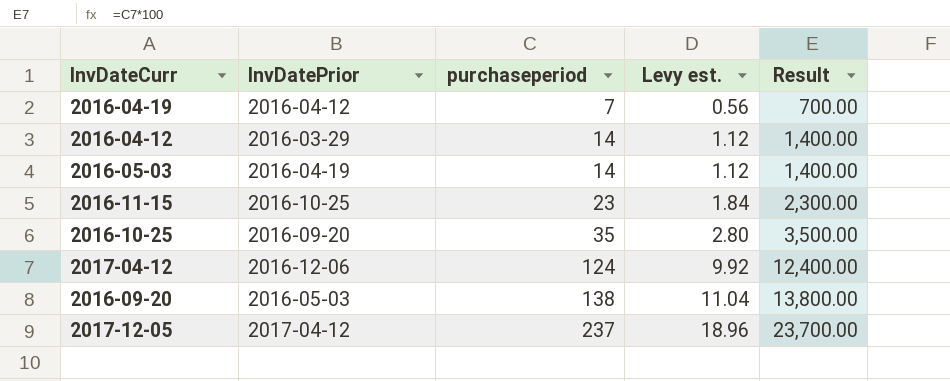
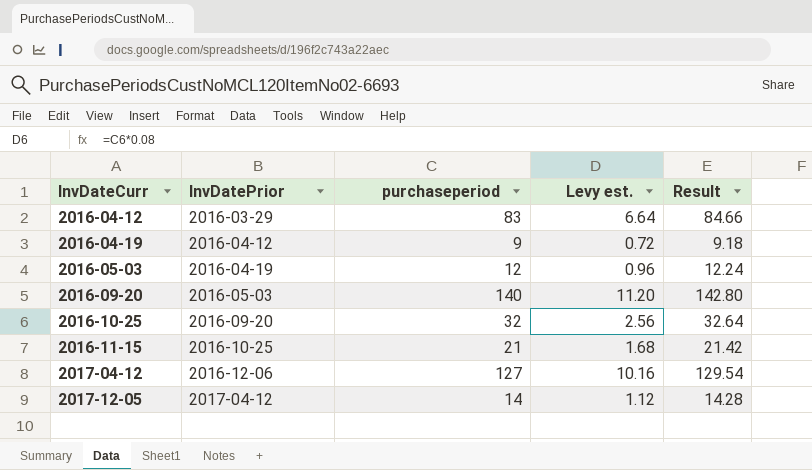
row order: purchaseperiod ascending -> InvDateCurr ascending
column Result | formula: [purchaseperiod] * 100 -> [purchaseperiod] * 1.02
2016-04-12 | purchaseperiod: 14 -> 83
2016-04-12 | Levy est.: 1.12 -> 6.64
2016-04-19 | purchaseperiod: 7 -> 9
2016-04-19 | Levy est.: 0.56 -> 0.72
2016-05-03 | purchaseperiod: 14 -> 12
2016-05-03 | Levy est.: 1.12 -> 0.96
2016-09-20 | purchaseperiod: 138 -> 140
2016-09-20 | Levy est.: 11.04 -> 11.20
2016-10-25 | purchaseperiod: 35 -> 32
2016-10-25 | Levy est.: 2.80 -> 2.56
2016-11-15 | purchaseperiod: 23 -> 21
2016-11-15 | Levy est.: 1.84 -> 1.68
2017-04-12 | purchaseperiod: 124 -> 127
2017-04-12 | Levy est.: 9.92 -> 10.16
2017-12-05 | purchaseperiod: 237 -> 14
2017-12-05 | Levy est.: 18.96 -> 1.12

